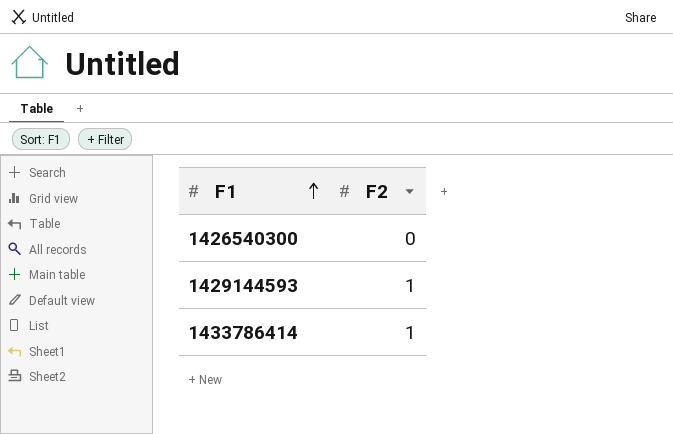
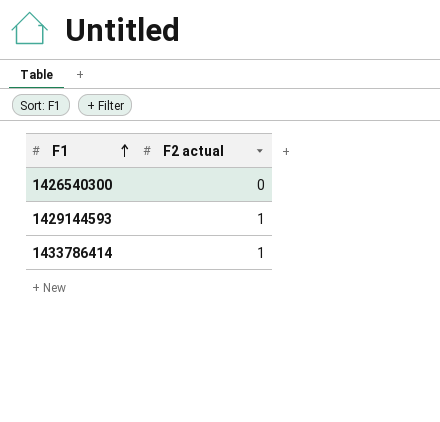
column name: F2 -> F2 actual

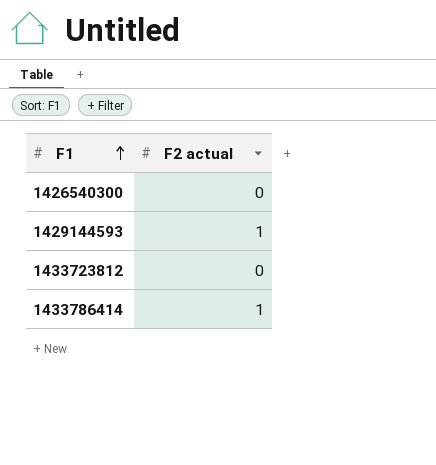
row 1433723812: none -> 0

